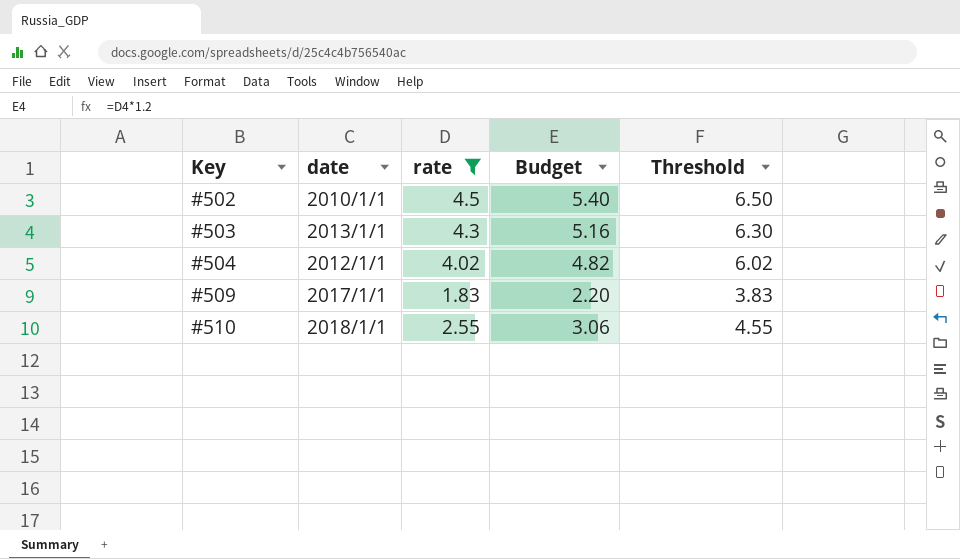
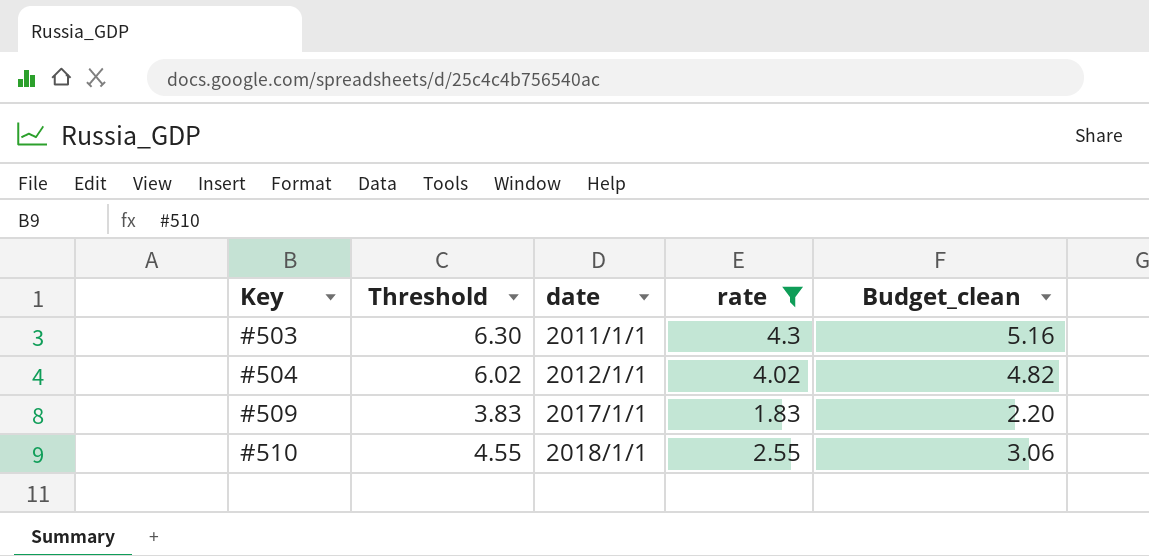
column Threshold | position: 5 -> 2
column name: Budget -> Budget_clean
row #502: 2010/1/1 | 4.5 | 5.40 | 6.50 -> none
#503 | date: 2013/1/1 -> 2011/1/1

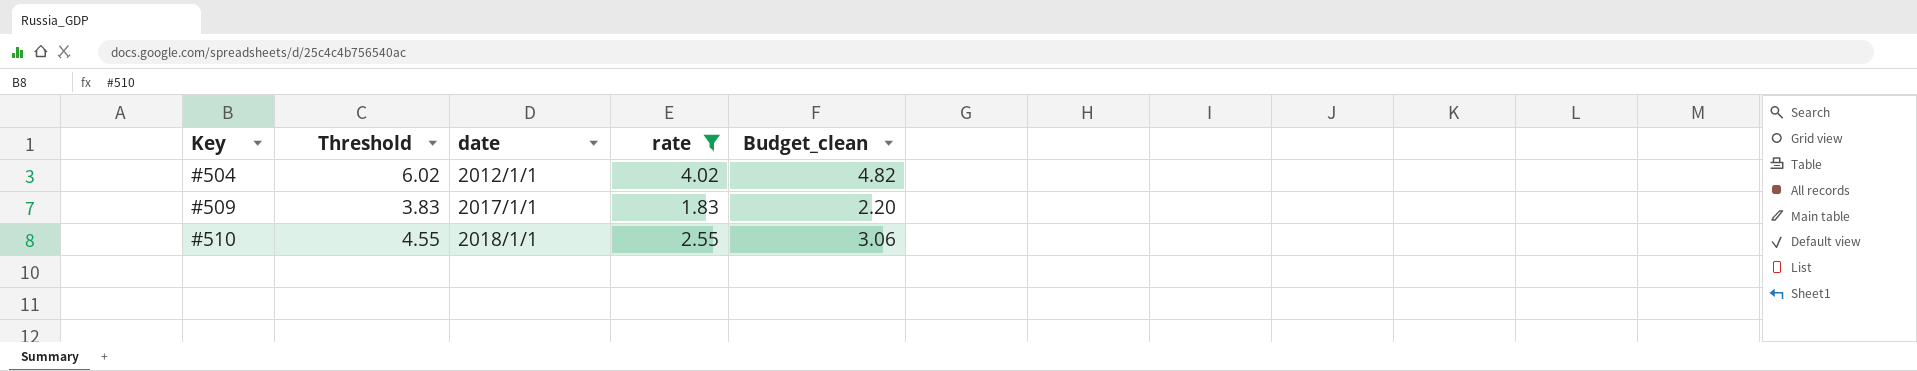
row #503: 6.30 | 2011/1/1 | 4.3 | 5.16 -> none

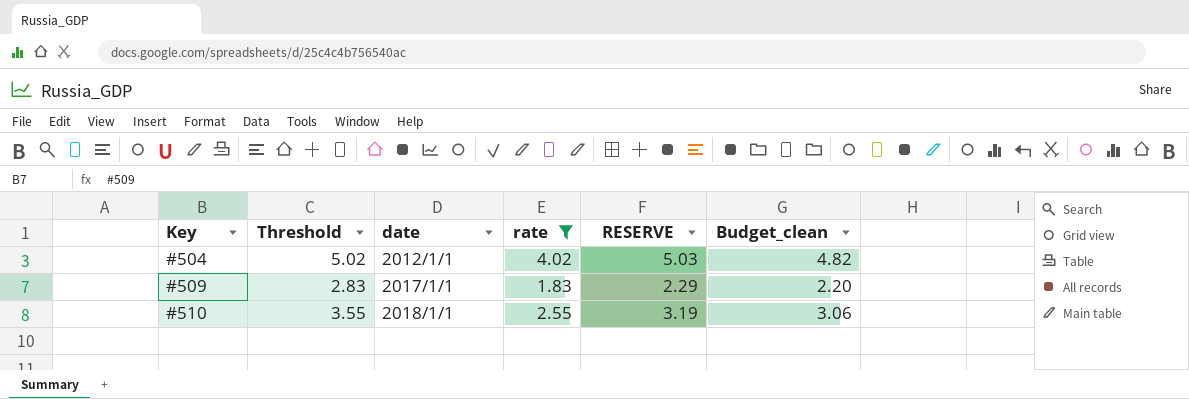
column Threshold | formula: [rate] + 2 -> [rate] + 1
column RESERVE | formula: none -> [rate] * 1.25

